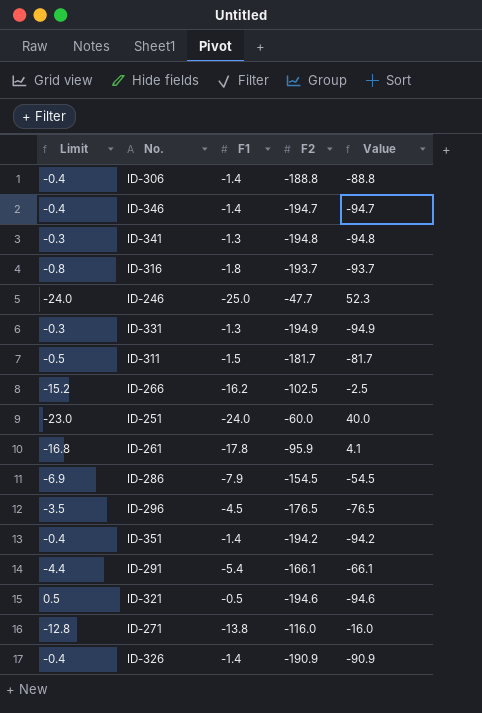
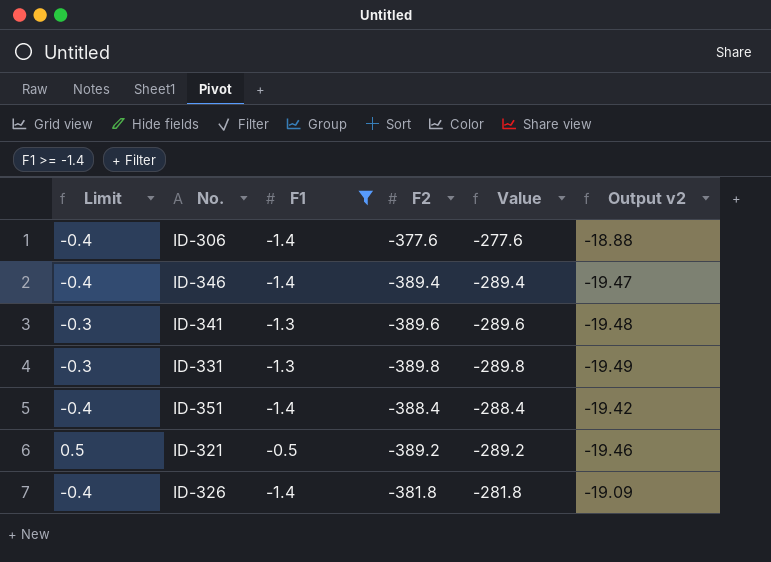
filter: none -> F1 >= -1.4
column Output v2 | formula: none -> [F2] * 0.05
ID-306 | F2: -188.8 -> -377.6
ID-306 | Value: -88.8 -> -277.6
ID-346 | F2: -194.7 -> -389.4
ID-346 | Value: -94.7 -> -289.4
ID-341 | F2: -194.8 -> -389.6
ID-341 | Value: -94.8 -> -289.6
ID-331 | F2: -194.9 -> -389.8
ID-331 | Value: -94.9 -> -289.8
ID-351 | F2: -194.2 -> -388.4
ID-351 | Value: -94.2 -> -288.4
ID-321 | F2: -194.6 -> -389.2
ID-321 | Value: -94.6 -> -289.2
ID-326 | F2: -190.9 -> -381.8
ID-326 | Value: -90.9 -> -281.8

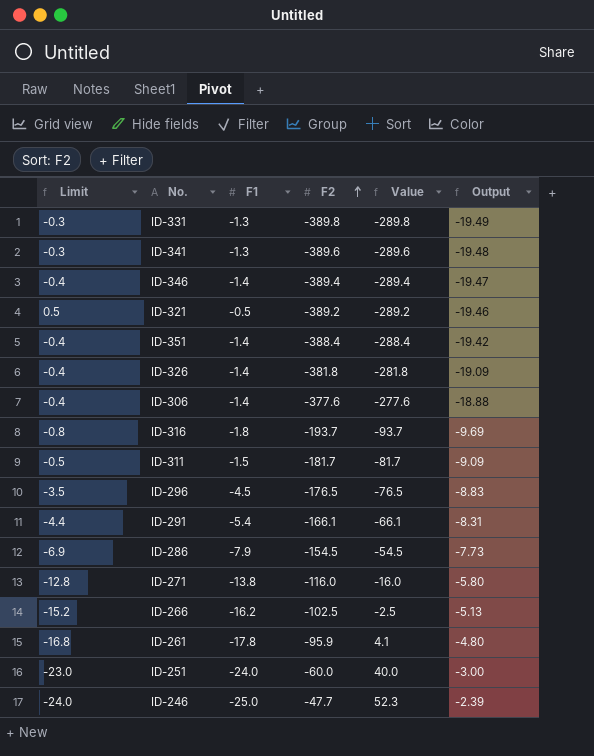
filter: F1 >= -1.4 -> none
row order: none -> F2 ascending
column name: Output v2 -> Output

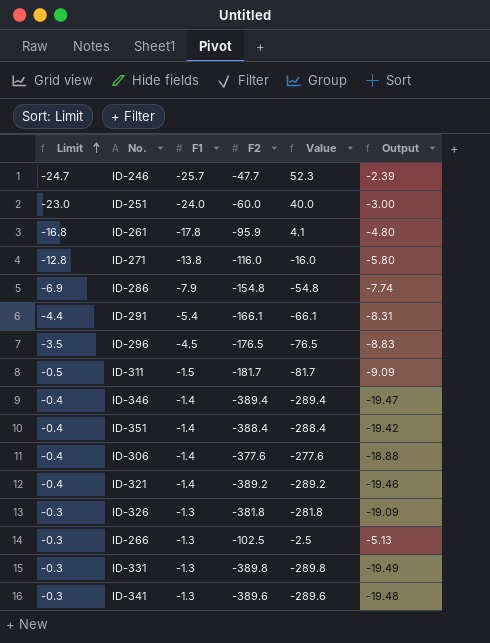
row order: F2 ascending -> Limit ascending
row ID-316: -0.8 | -1.8 | -193.7 | -93.7 | -9.69 -> none
ID-246 | Limit: -24.0 -> -24.7
ID-246 | F1: -25.0 -> -25.7
ID-286 | F2: -154.5 -> -154.8
ID-286 | Value: -54.5 -> -54.8
ID-286 | Output: -7.73 -> -7.74
ID-321 | Limit: 0.5 -> -0.4
ID-321 | F1: -0.5 -> -1.4
ID-326 | Limit: -0.4 -> -0.3
ID-326 | F1: -1.4 -> -1.3
ID-266 | Limit: -15.2 -> -0.3
ID-266 | F1: -16.2 -> -1.3

